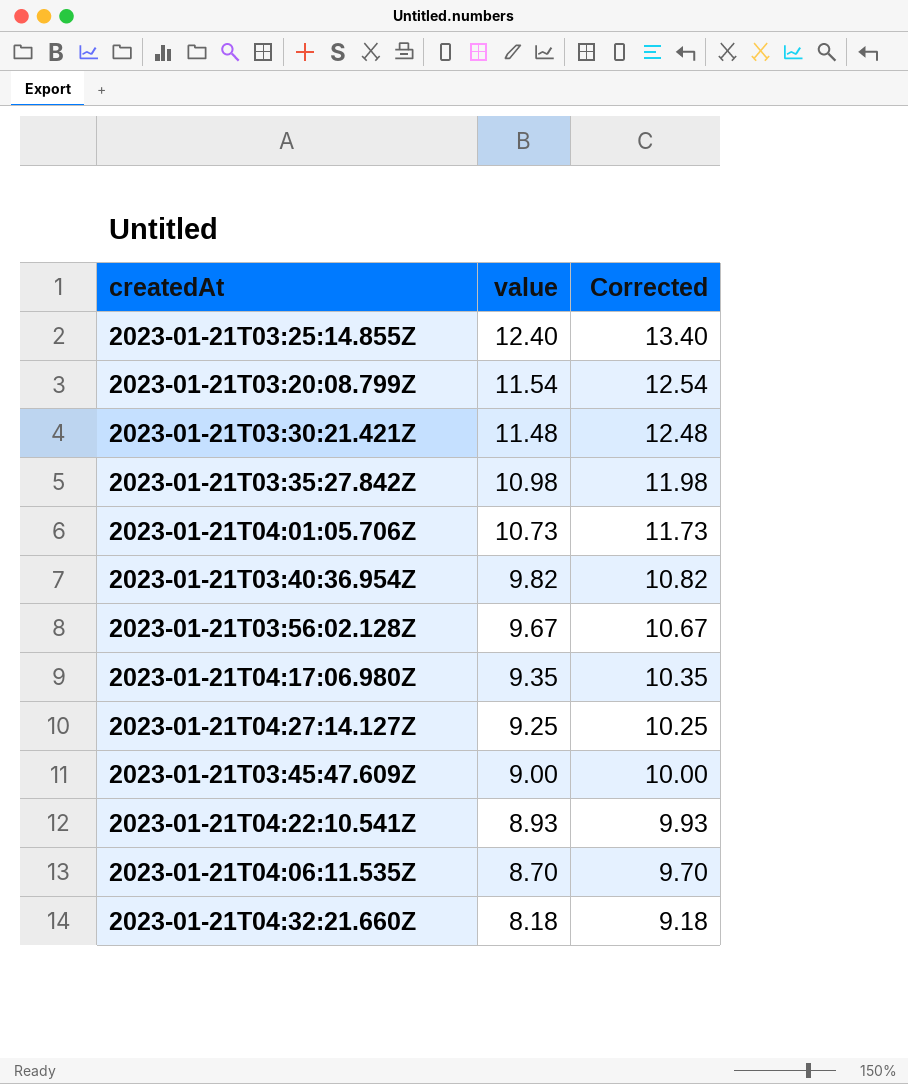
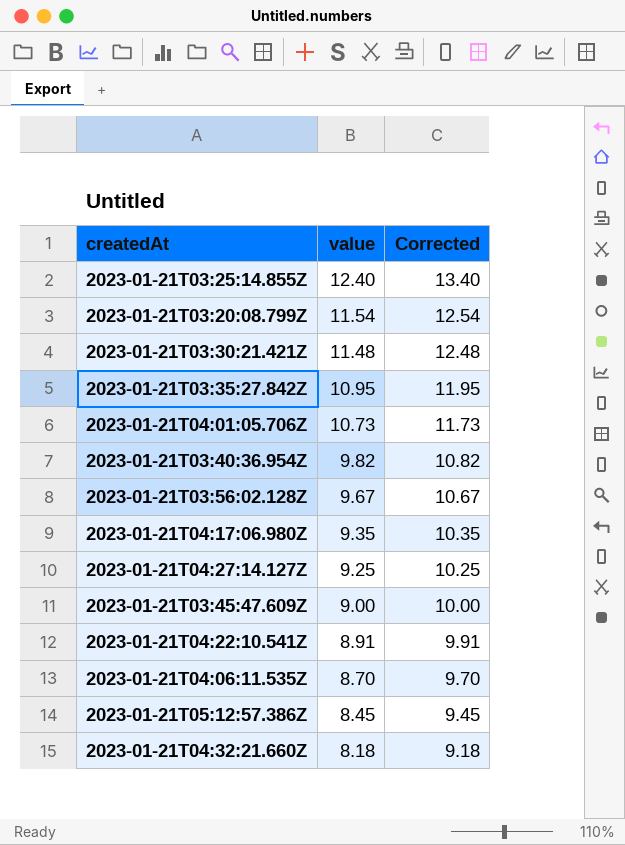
2023-01-21T03:35:27.842Z | value: 10.98 -> 10.95
2023-01-21T03:35:27.842Z | Corrected: 11.98 -> 11.95
2023-01-21T04:22:10.541Z | value: 8.93 -> 8.91
2023-01-21T04:22:10.541Z | Corrected: 9.93 -> 9.91
row 2023-01-21T05:12:57.386Z: none -> 8.45 | 9.45

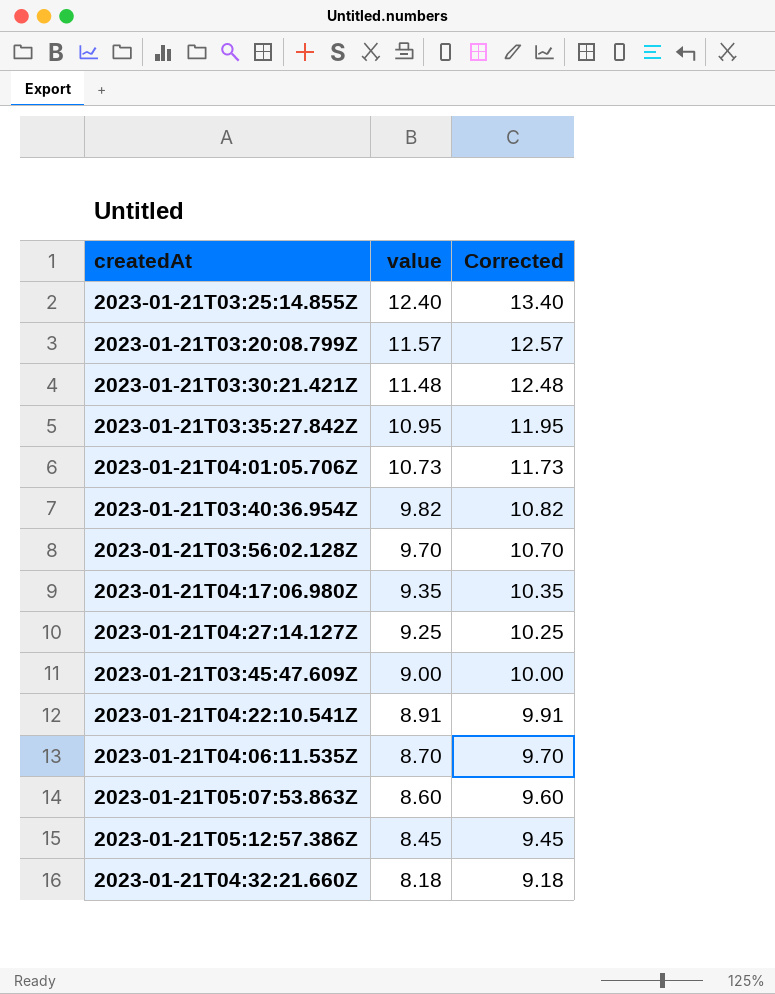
2023-01-21T03:20:08.799Z | value: 11.54 -> 11.57
2023-01-21T03:20:08.799Z | Corrected: 12.54 -> 12.57
2023-01-21T03:56:02.128Z | value: 9.67 -> 9.70
2023-01-21T03:56:02.128Z | Corrected: 10.67 -> 10.70
row 2023-01-21T05:07:53.863Z: none -> 8.60 | 9.60

